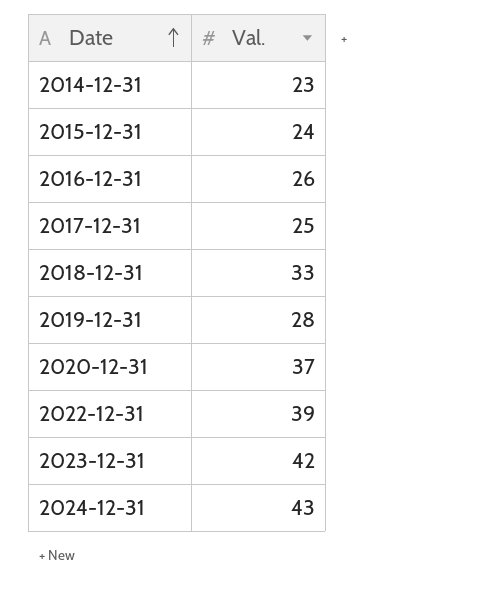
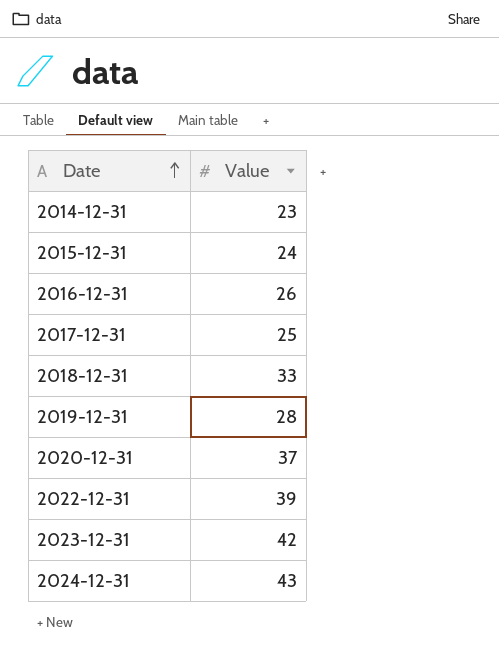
column name: Val. -> Value

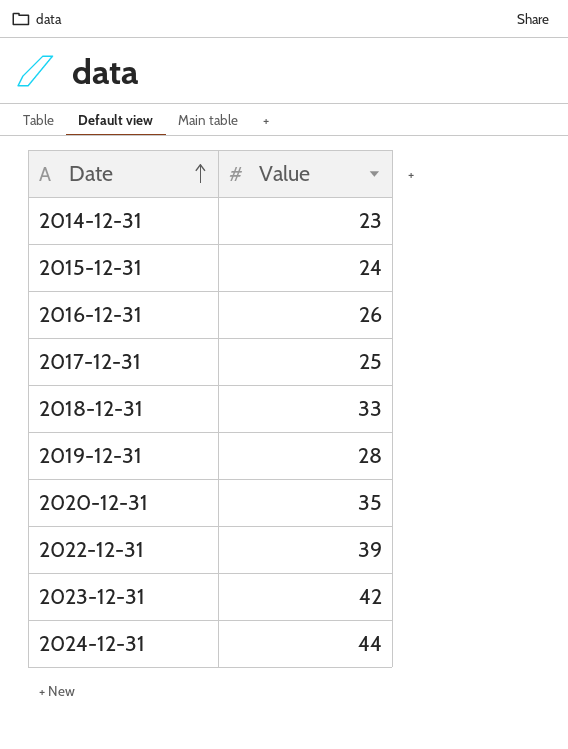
2020-12-31 | Value: 37 -> 35
2024-12-31 | Value: 43 -> 44

